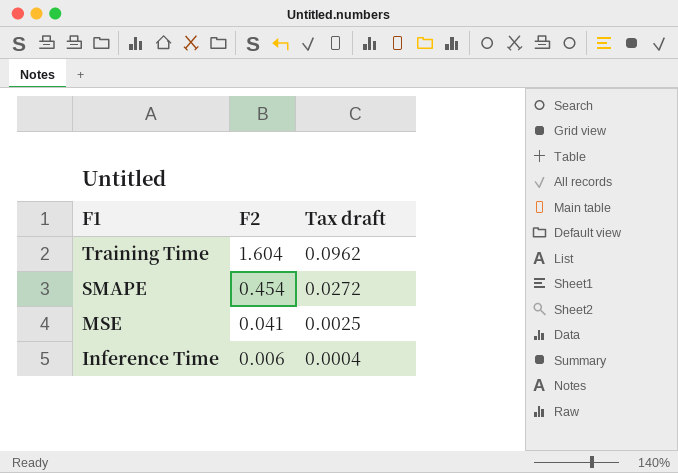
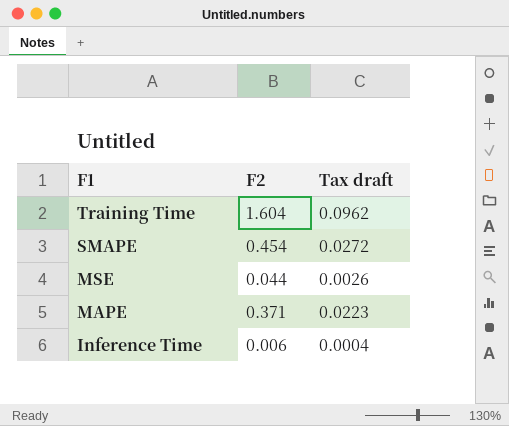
MSE | F2: 0.041 -> 0.044
MSE | Tax draft: 0.0025 -> 0.0026
row MAPE: none -> 0.371 | 0.0223

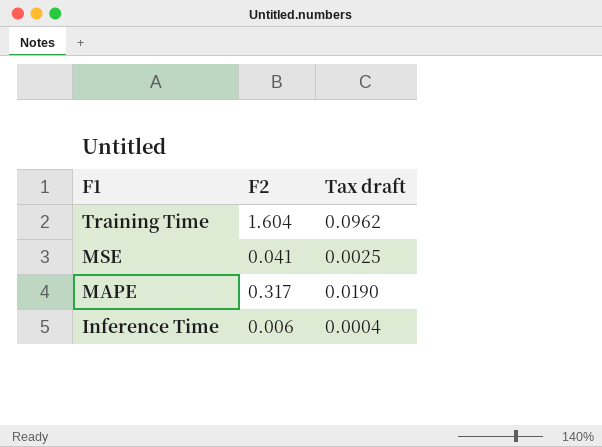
row SMAPE: 0.454 | 0.0272 -> none
MSE | F2: 0.044 -> 0.041
MSE | Tax draft: 0.0026 -> 0.0025
MAPE | F2: 0.371 -> 0.317
MAPE | Tax draft: 0.0223 -> 0.0190

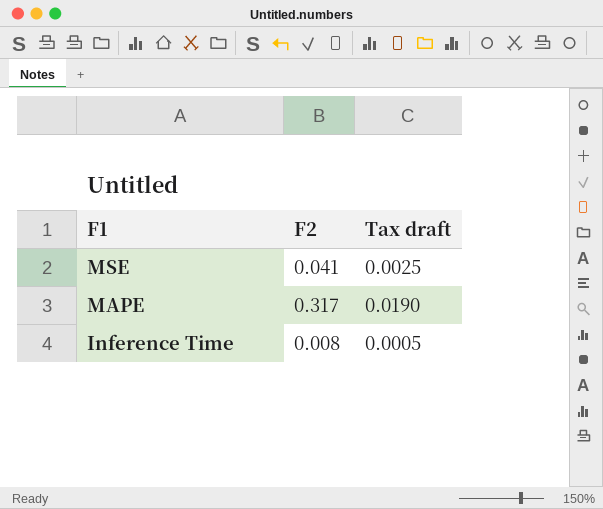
row Training Time: 1.604 | 0.0962 -> none
Inference Time | F2: 0.006 -> 0.008
Inference Time | Tax draft: 0.0004 -> 0.0005

